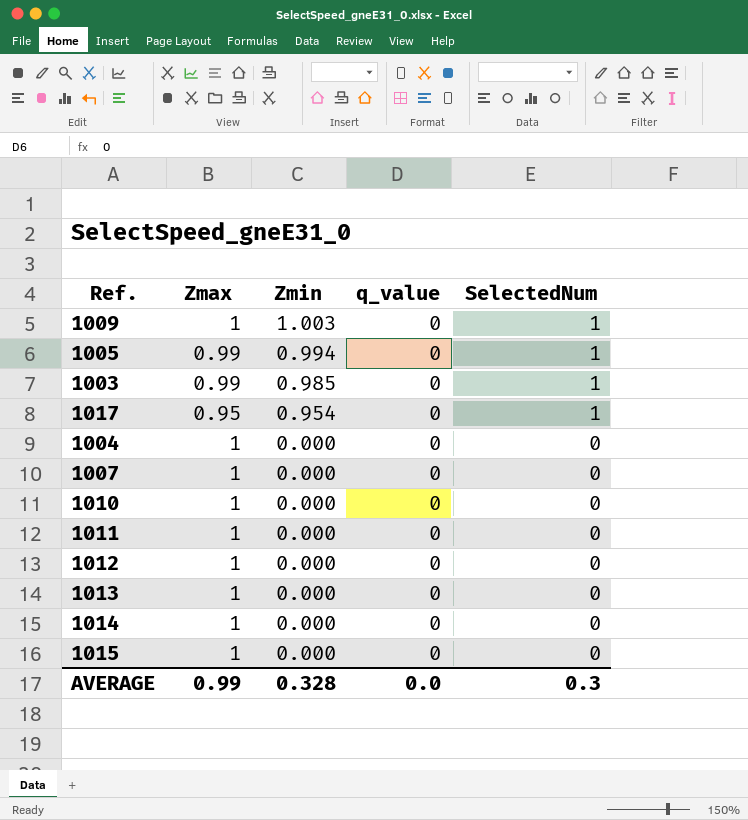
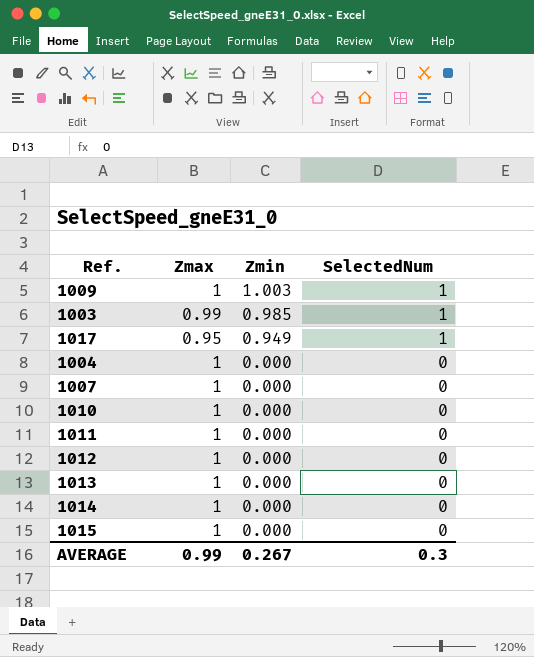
column q_value | position: 4 -> none
row 1005: 0.99 | 0.994 | 0 | 1 -> none
1017 | Zmin: 0.954 -> 0.949
AVERAGE | Zmin: 0.328 -> 0.267

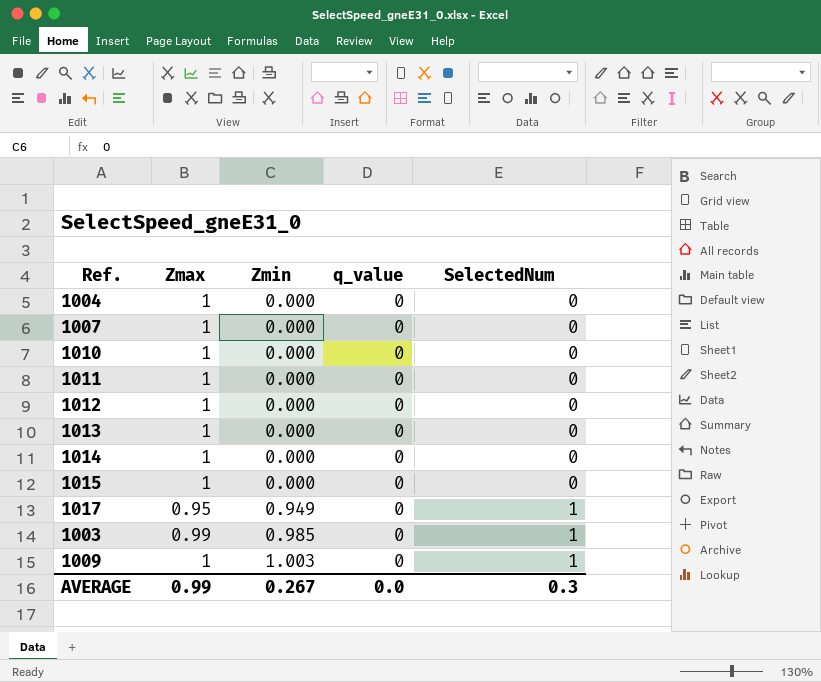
row order: Zmin descending -> Zmin ascending
column q_value | position: none -> 4

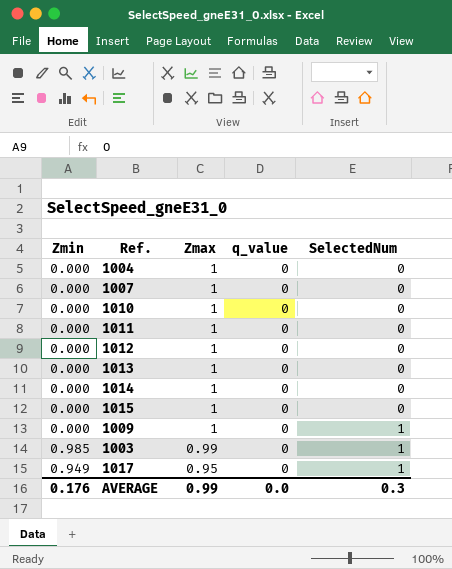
row order: Zmin ascending -> Zmax descending
column Zmin | position: 3 -> 1
1009 | Zmin: 1.003 -> 0.000
AVERAGE | Zmin: 0.267 -> 0.176

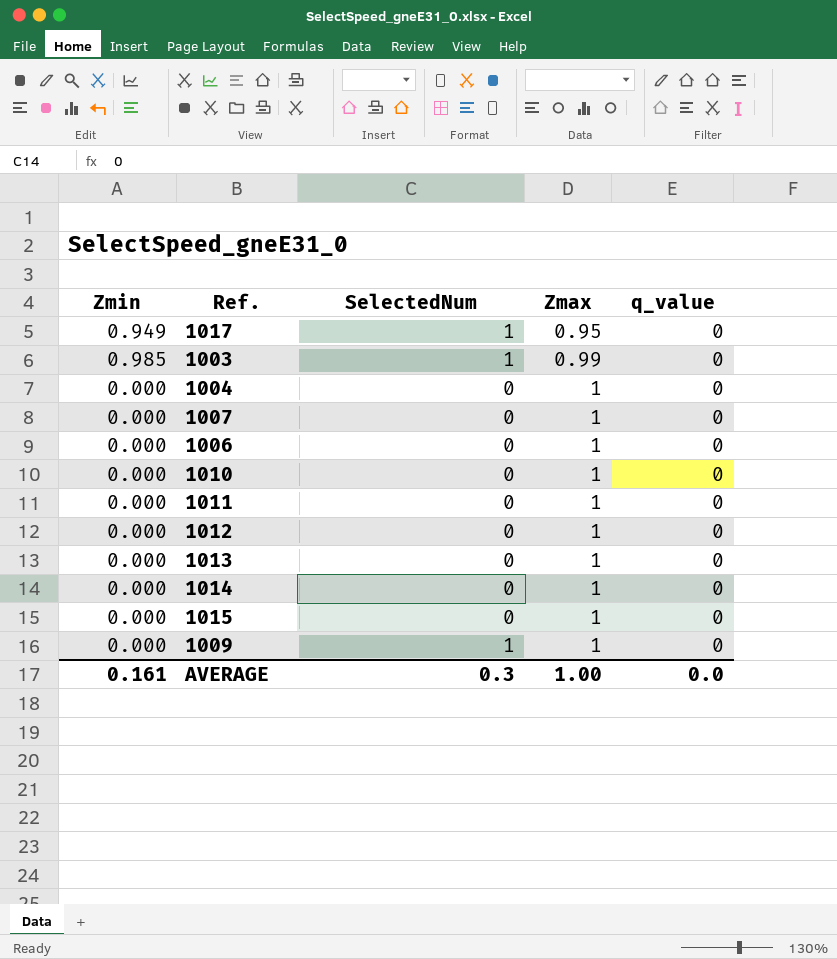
row order: Zmax descending -> Zmax ascending
column SelectedNum | position: 5 -> 3
row 1006: none -> 0.000 | 0 | 1 | 0
AVERAGE | Zmin: 0.176 -> 0.161
AVERAGE | Zmax: 0.99 -> 1.00

